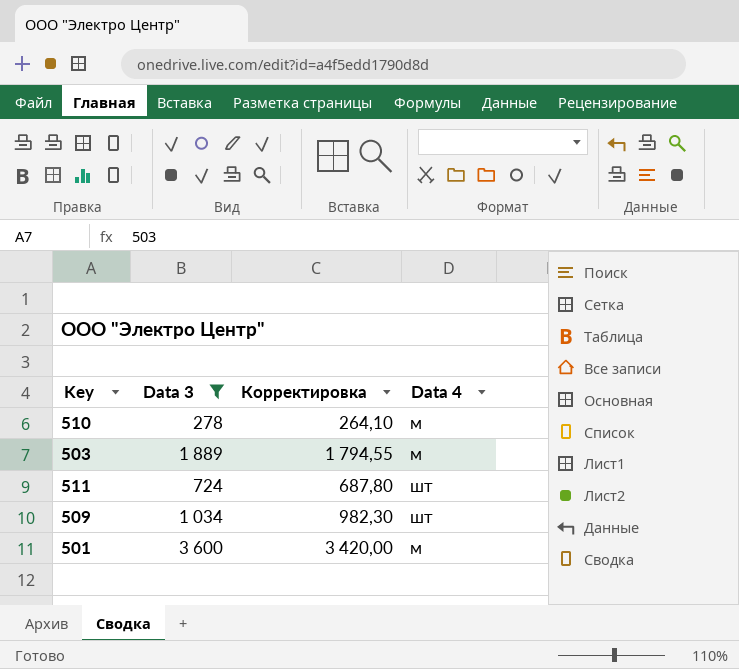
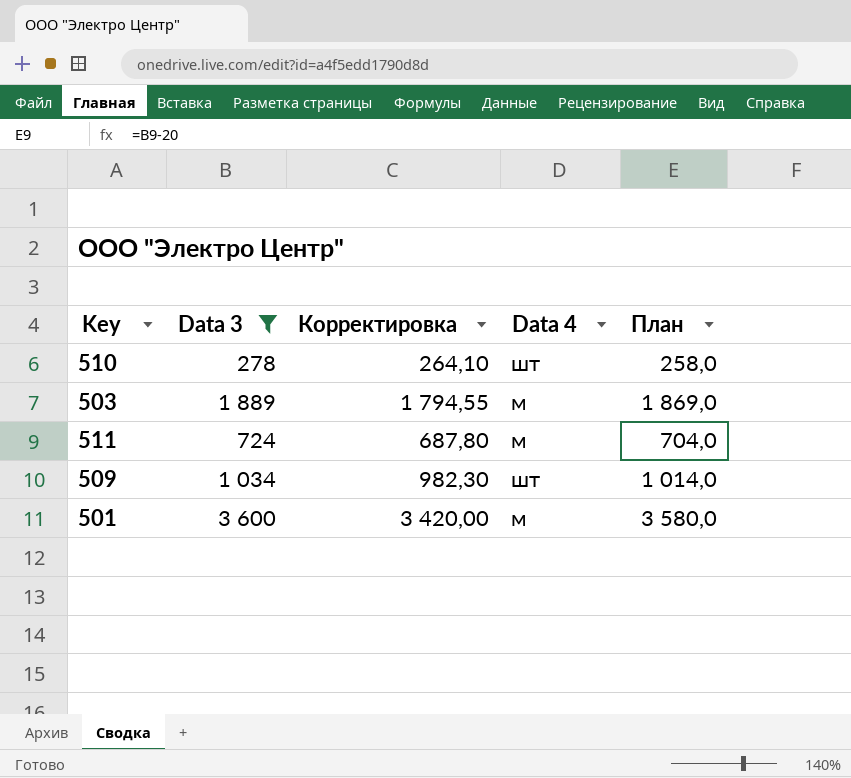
column План | formula: none -> [Data 3] - 20
510 | Data 4: м -> шт
511 | Data 4: шт -> м

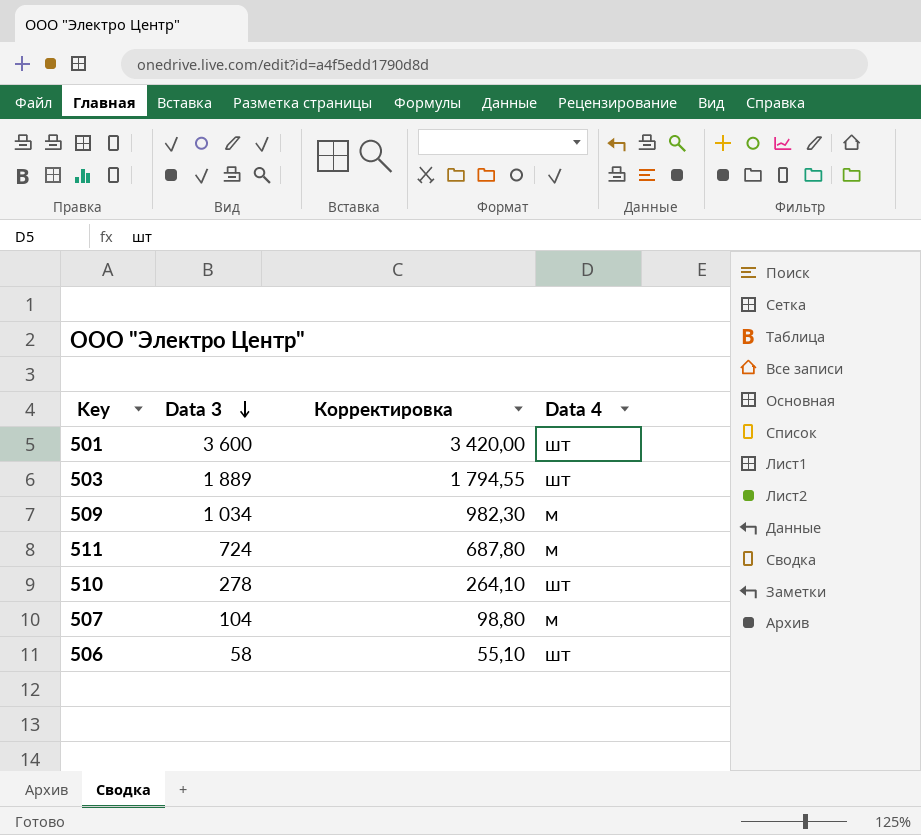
filter: Data 3 >= 278 -> none
row order: none -> Data 3 descending
column План | formula: [Data 3] - 20 -> none
501 | Data 4: м -> шт
503 | Data 4: м -> шт
509 | Data 4: шт -> м

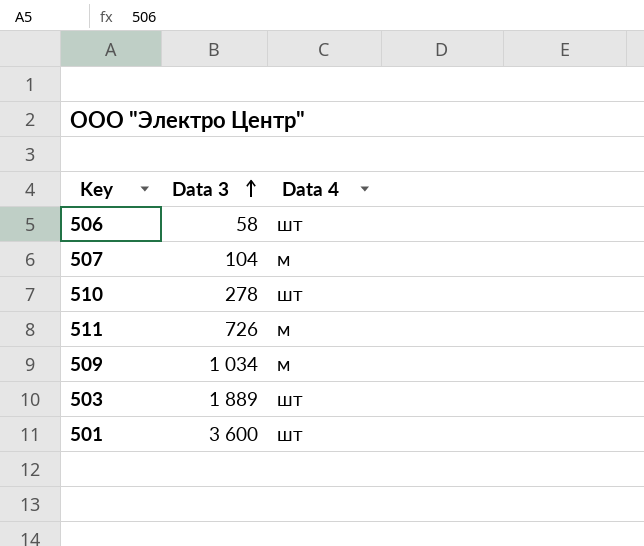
row order: Data 3 descending -> Data 3 ascending
column Корректировка | formula: [Data 3] * 0,95 -> none
511 | Data 3: 724 -> 726

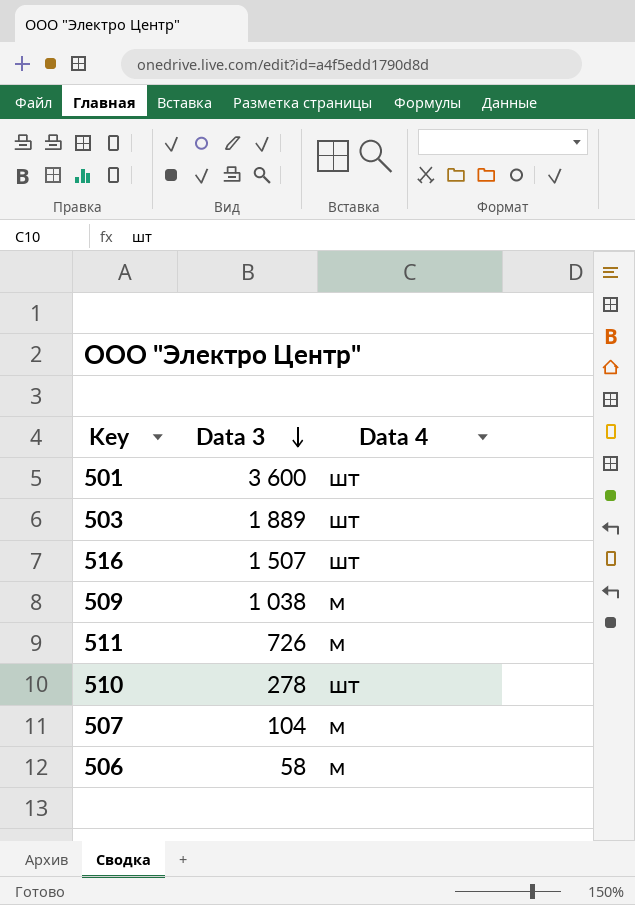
row order: Data 3 ascending -> Data 3 descending
row 516: none -> 1 507 | шт
509 | Data 3: 1 034 -> 1 038
506 | Data 4: шт -> м

